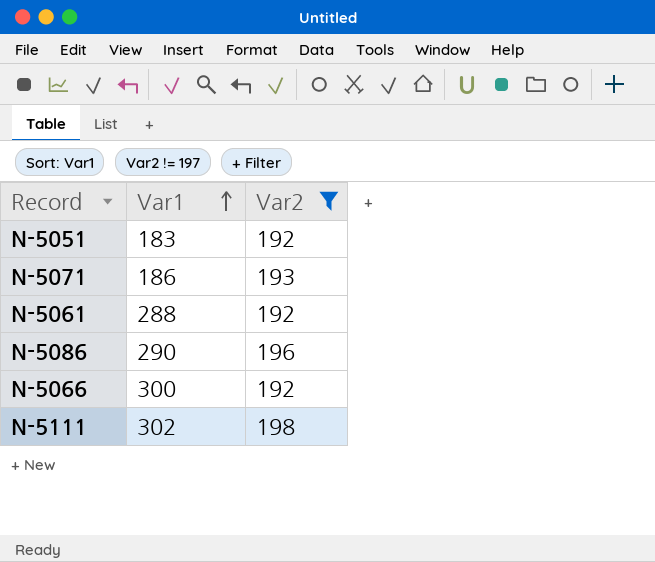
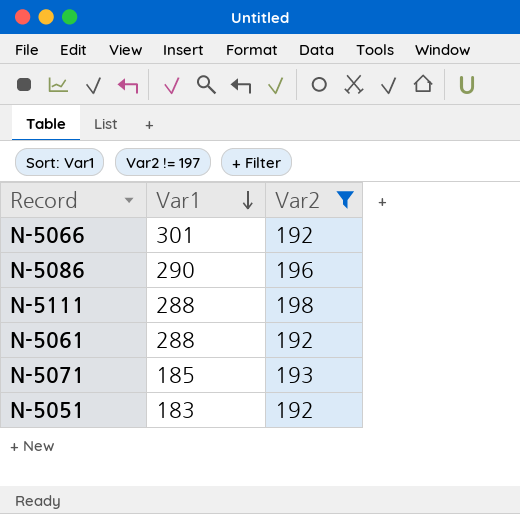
row order: Var1 ascending -> Var1 descending
N-5066 | Var1: 300 -> 301
N-5111 | Var1: 302 -> 288
N-5071 | Var1: 186 -> 185

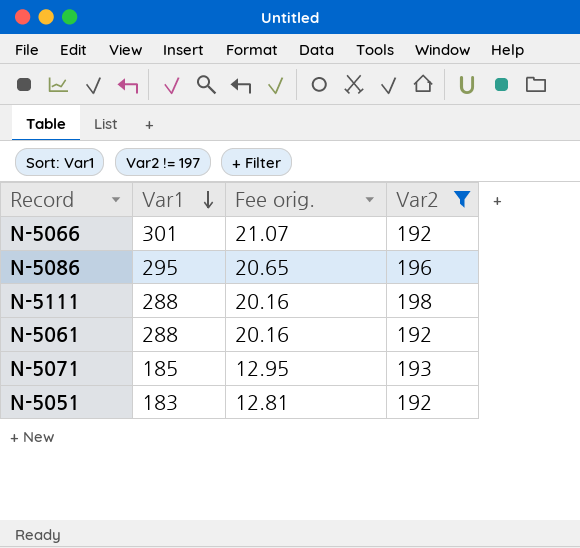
column Fee orig. | formula: none -> [Var1] * 0.07
N-5086 | Var1: 290 -> 295

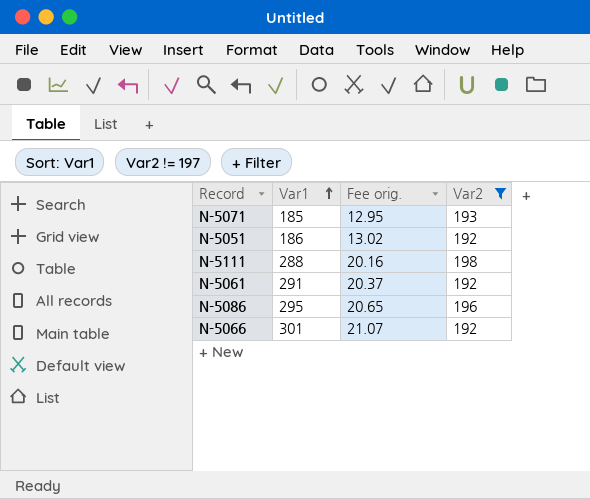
row order: Var1 descending -> Var1 ascending
N-5051 | Var1: 183 -> 186
N-5051 | Fee orig.: 12.81 -> 13.02
N-5061 | Var1: 288 -> 291
N-5061 | Fee orig.: 20.16 -> 20.37

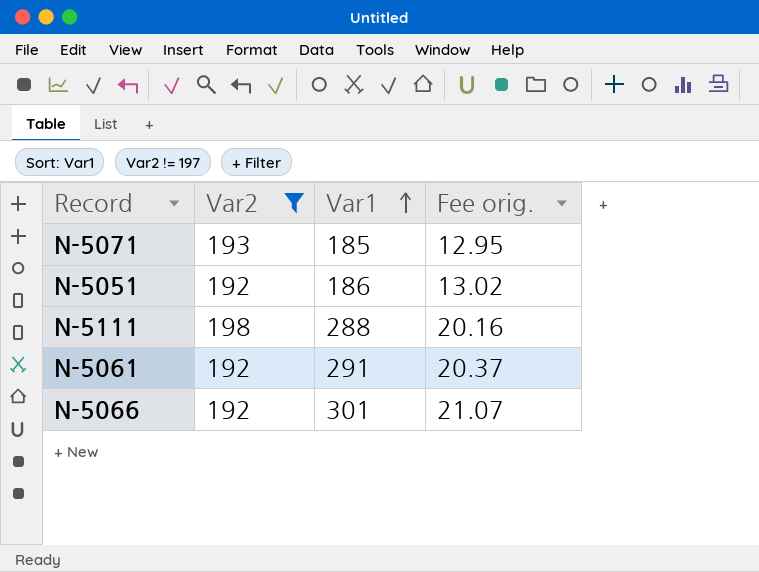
column Var2 | position: 4 -> 2
row N-5086: 295 | 20.65 | 196 -> none

